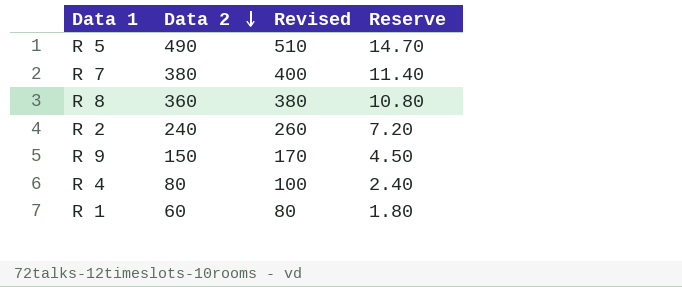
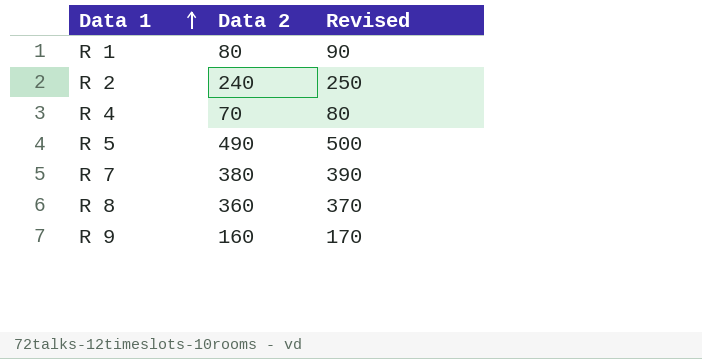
row order: Data 2 descending -> Data 1 ascending
column Reserve | formula: [Data 2] * 0.03 -> none
column Revised | formula: [Data 2] + 20 -> [Data 2] + 10
R 1 | Data 2: 60 -> 80
R 4 | Data 2: 80 -> 70
R 9 | Data 2: 150 -> 160

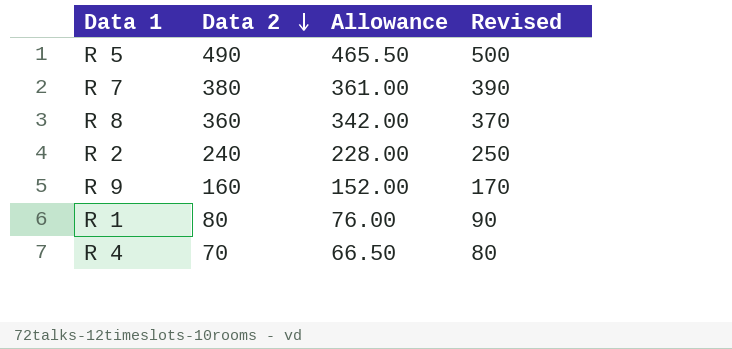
row order: Data 1 ascending -> Data 2 descending
column Allowance | formula: none -> [Data 2] * 0.95

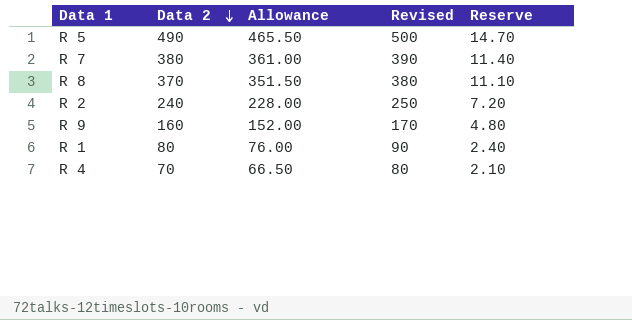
column Reserve | formula: none -> [Data 2] * 0.03
R 8 | Data 2: 360 -> 370
R 8 | Allowance: 342.00 -> 351.50
R 8 | Revised: 370 -> 380

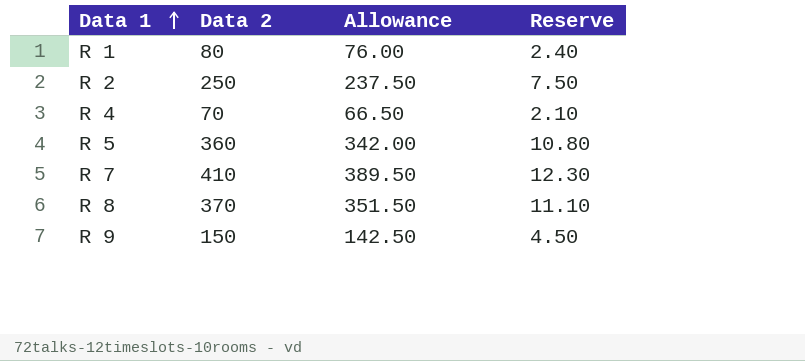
row order: Data 2 descending -> Data 1 ascending
column Revised | formula: [Data 2] + 10 -> none
R 2 | Data 2: 240 -> 250
R 2 | Allowance: 228.00 -> 237.50
R 2 | Reserve: 7.20 -> 7.50
R 5 | Data 2: 490 -> 360
R 5 | Allowance: 465.50 -> 342.00
R 5 | Reserve: 14.70 -> 10.80
R 7 | Data 2: 380 -> 410
R 7 | Allowance: 361.00 -> 389.50
R 7 | Reserve: 11.40 -> 12.30
R 9 | Data 2: 160 -> 150
R 9 | Allowance: 152.00 -> 142.50
R 9 | Reserve: 4.80 -> 4.50

